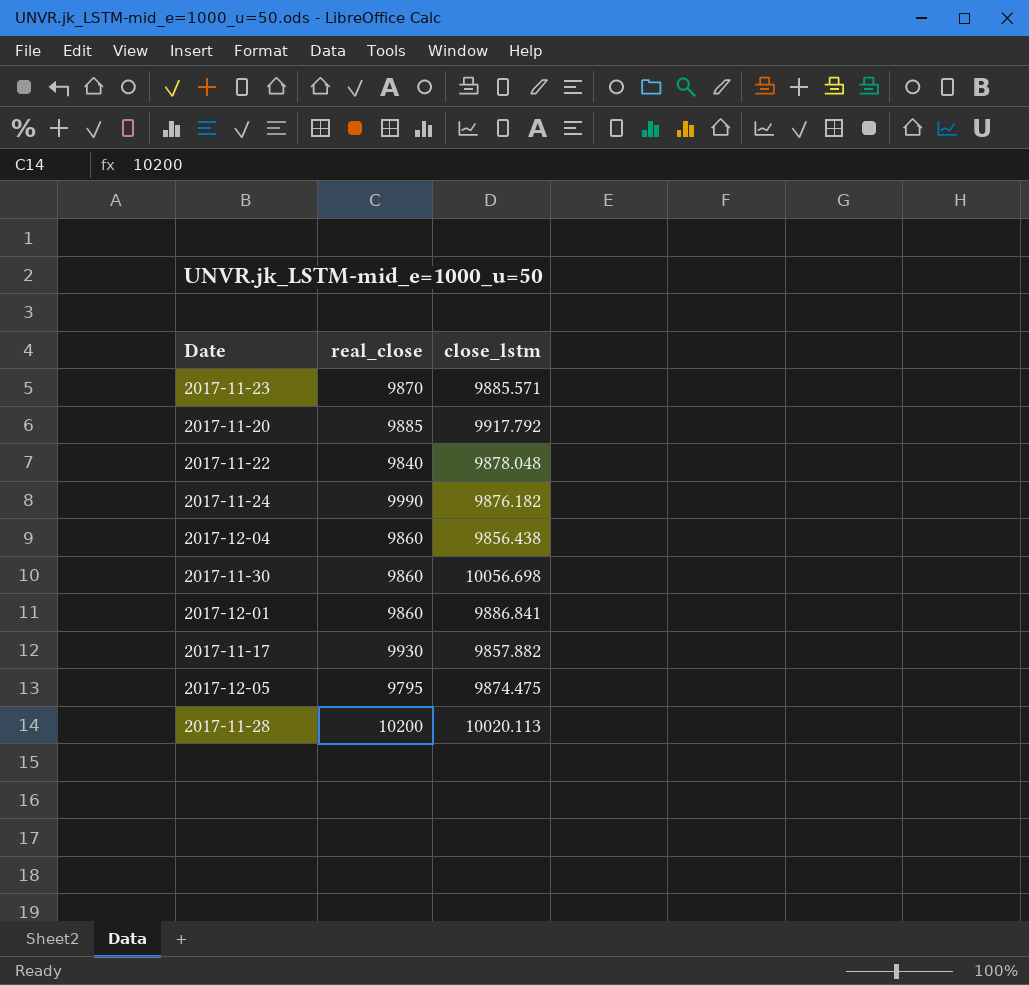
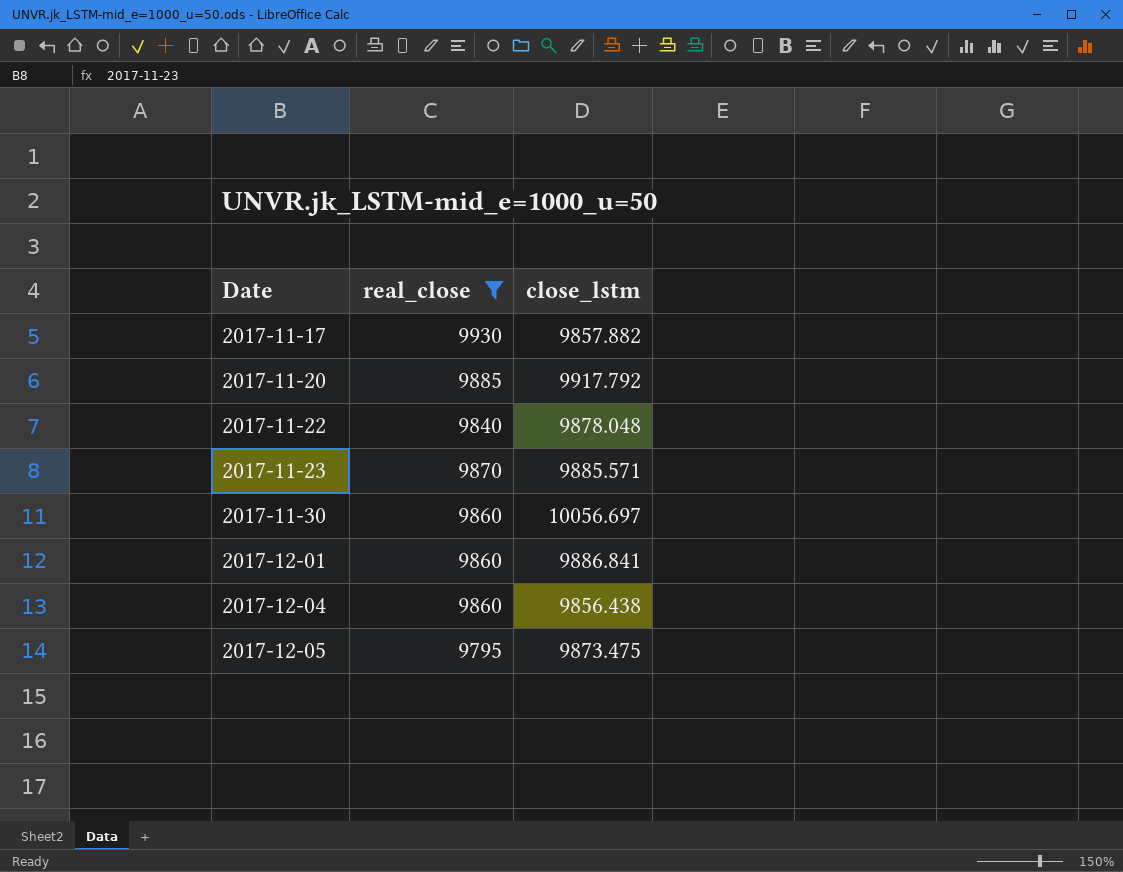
filter: none -> real_close <= 9930
row order: none -> Date ascending
2017-11-30 | close_lstm: 10056.698 -> 10056.697
2017-12-05 | close_lstm: 9874.475 -> 9873.475

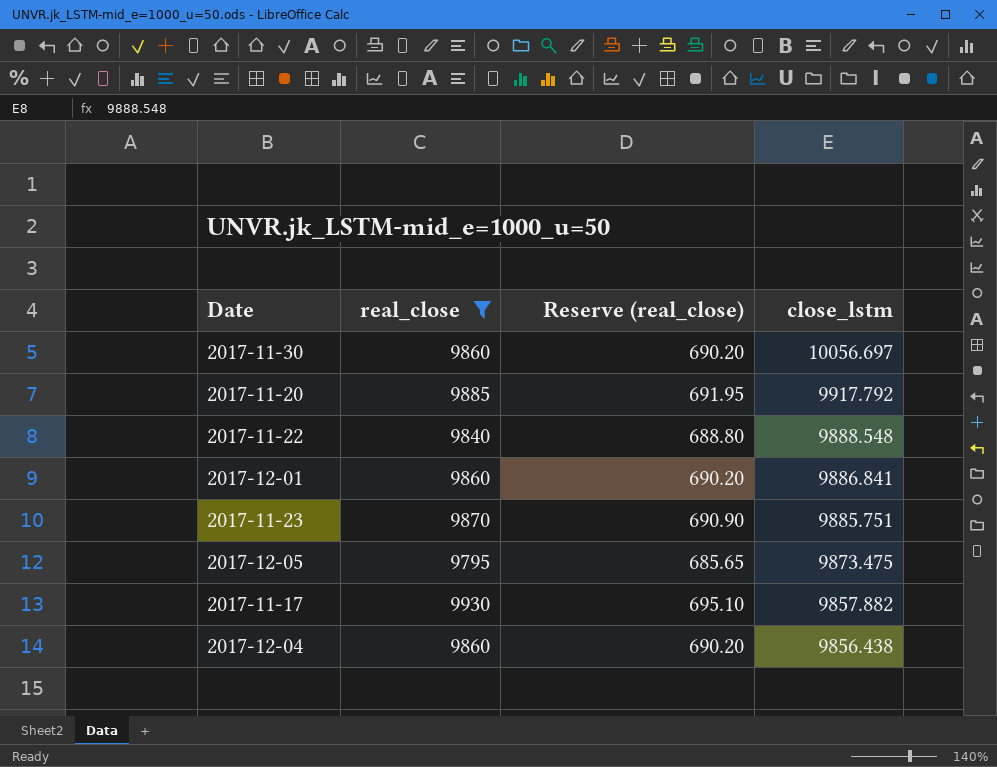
row order: Date ascending -> close_lstm descending
column Reserve (real_close) | formula: none -> [real_close] * 0.07
2017-11-22 | close_lstm: 9878.048 -> 9888.548
2017-11-23 | close_lstm: 9885.571 -> 9885.751

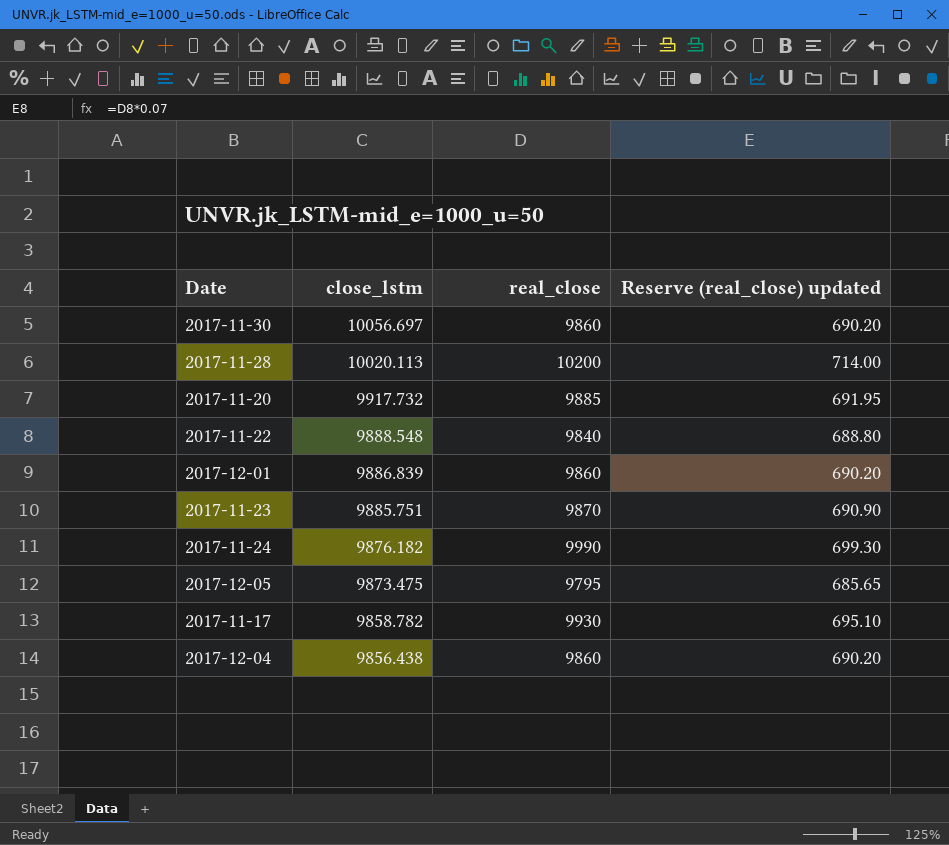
filter: real_close <= 9930 -> none
column close_lstm | position: 4 -> 2
column name: Reserve (real_close) -> Reserve (real_close) updated
2017-11-20 | close_lstm: 9917.792 -> 9917.732
2017-12-01 | close_lstm: 9886.841 -> 9886.839
2017-11-17 | close_lstm: 9857.882 -> 9858.782

